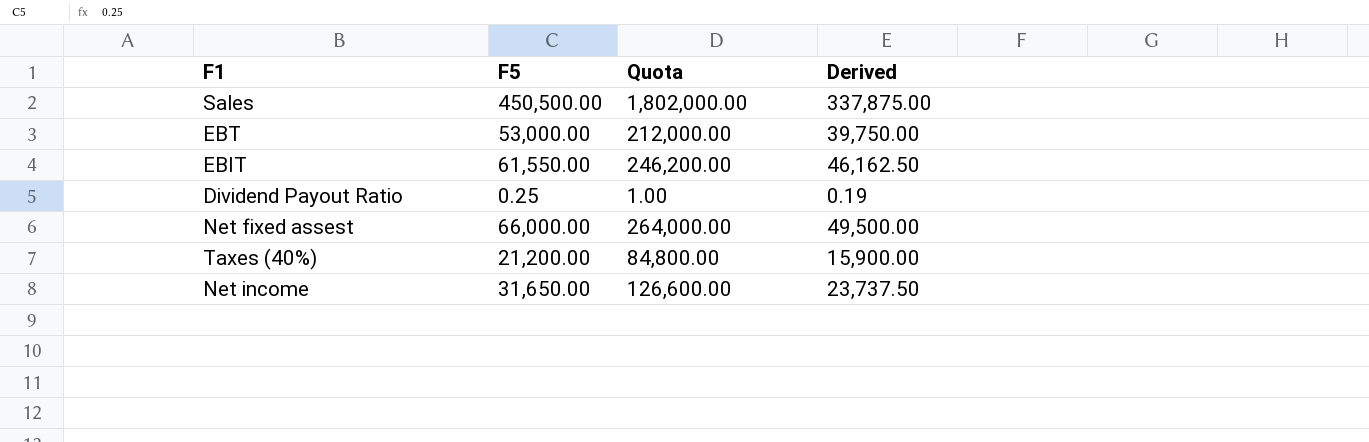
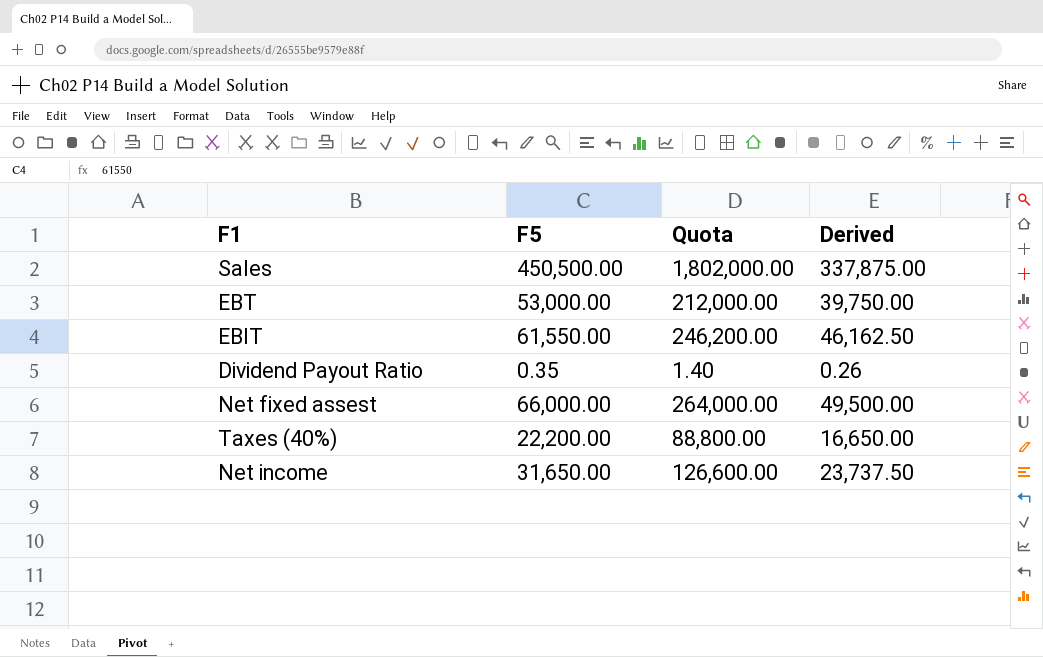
Dividend Payout Ratio | F5: 0.25 -> 0.35
Dividend Payout Ratio | Quota: 1.00 -> 1.40
Dividend Payout Ratio | Derived: 0.19 -> 0.26
Taxes (40%) | F5: 21,200.00 -> 22,200.00
Taxes (40%) | Quota: 84,800.00 -> 88,800.00
Taxes (40%) | Derived: 15,900.00 -> 16,650.00

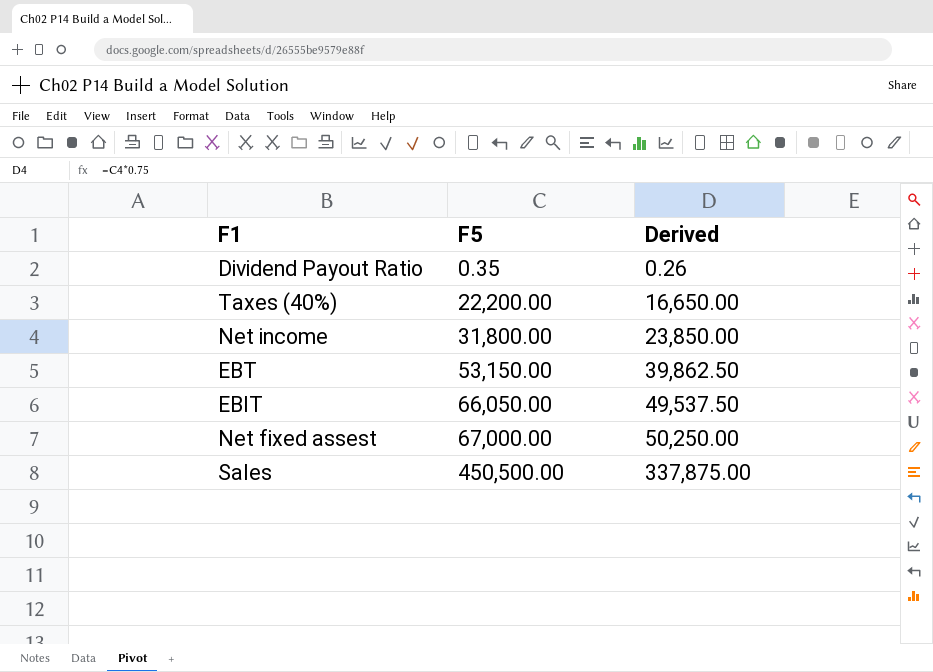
row order: none -> F5 ascending
column Quota | formula: [F5] * 4 -> none
Net income | F5: 31,650.00 -> 31,800.00
Net income | Derived: 23,737.50 -> 23,850.00
EBT | F5: 53,000.00 -> 53,150.00
EBT | Derived: 39,750.00 -> 39,862.50
EBIT | F5: 61,550.00 -> 66,050.00
EBIT | Derived: 46,162.50 -> 49,537.50
Net fixed assest | F5: 66,000.00 -> 67,000.00
Net fixed assest | Derived: 49,500.00 -> 50,250.00

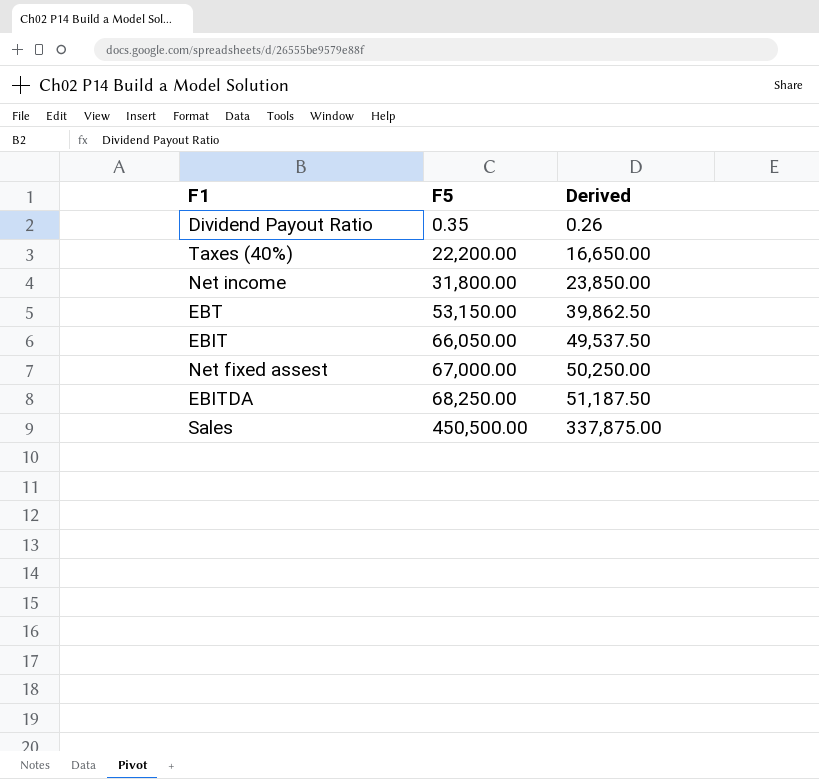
row EBITDA: none -> 68,250.00 | 51,187.50

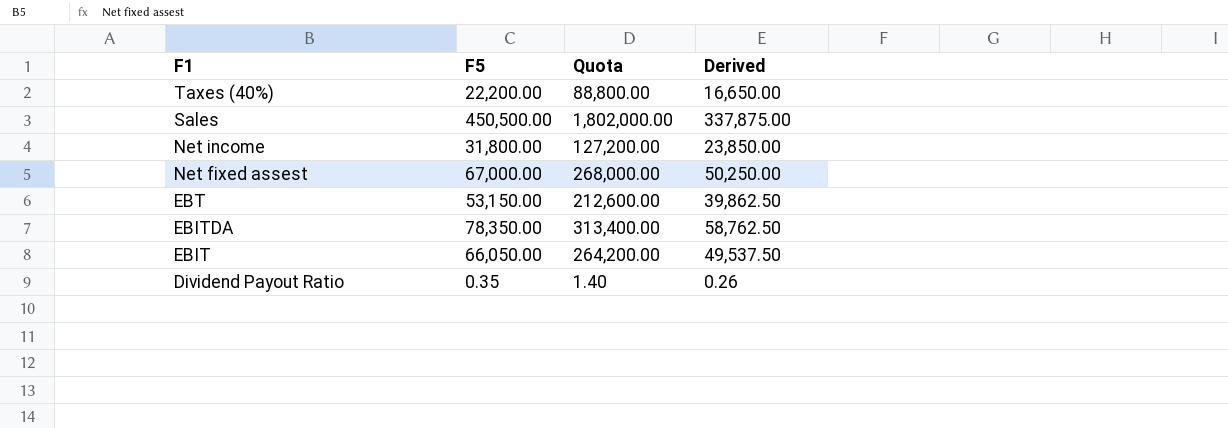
row order: F5 ascending -> F1 descending
column Quota | formula: none -> [F5] * 4
EBITDA | F5: 68,250.00 -> 78,350.00
EBITDA | Derived: 51,187.50 -> 58,762.50

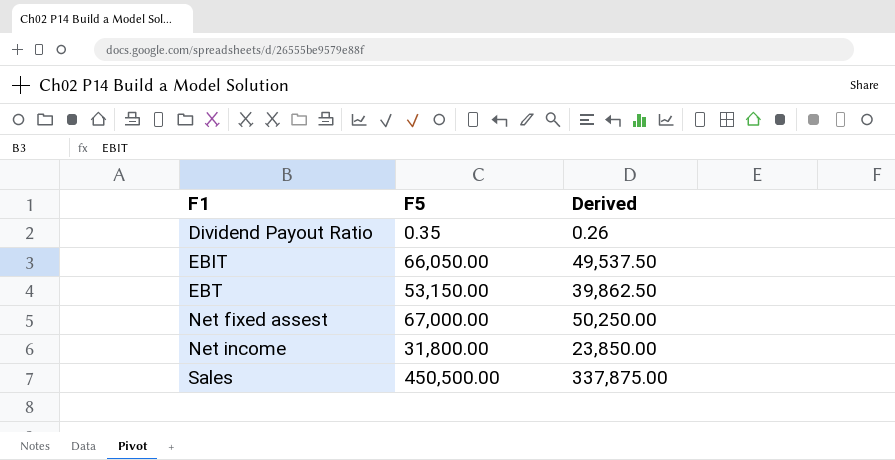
row order: F1 descending -> F1 ascending
column Quota | formula: [F5] * 4 -> none
row Taxes (40%): 22,200.00 | 88,800.00 | 16,650.00 -> none
row EBITDA: 78,350.00 | 313,400.00 | 58,762.50 -> none

